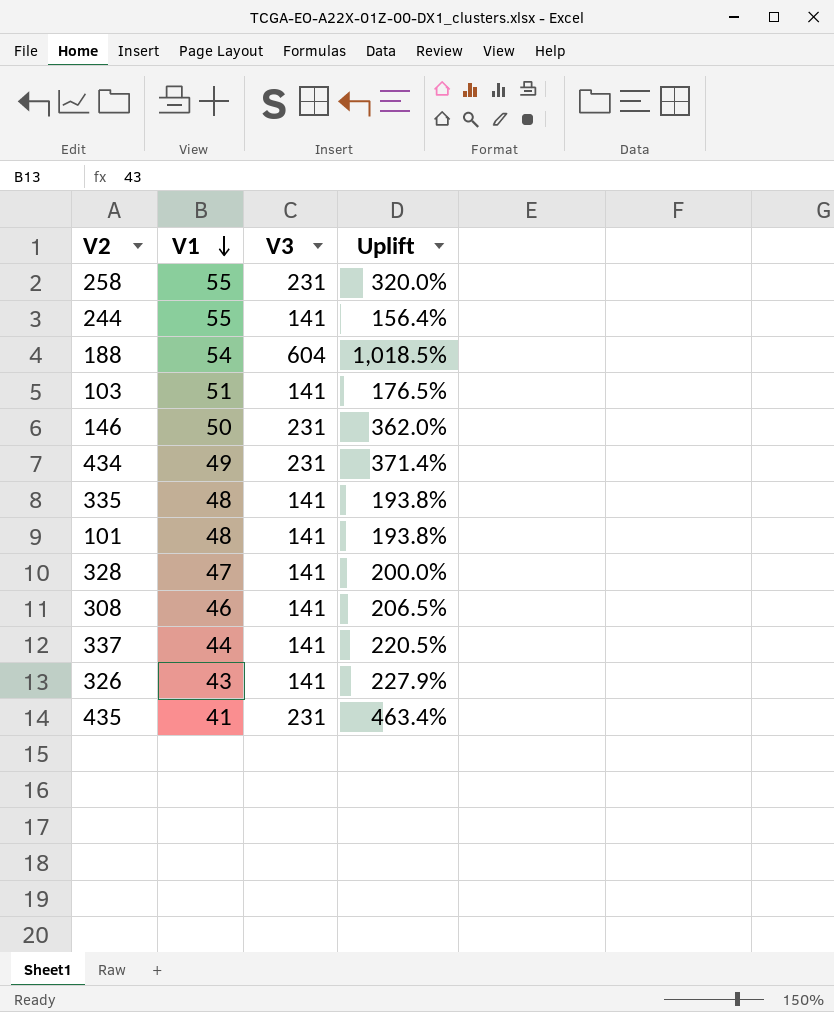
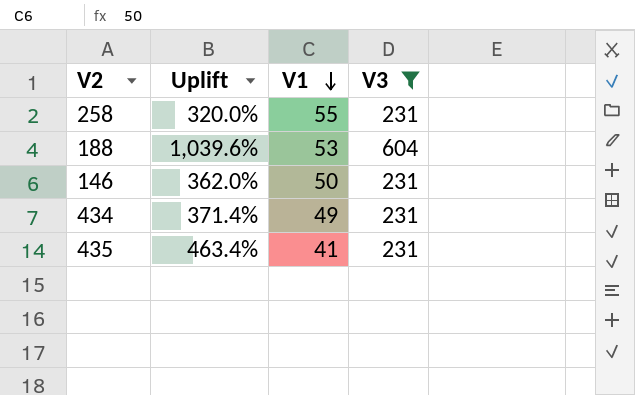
filter: none -> V3 != 141
column Uplift | position: 4 -> 2
188 | Uplift: 1,018.5% -> 1,039.6%
188 | V1: 54 -> 53

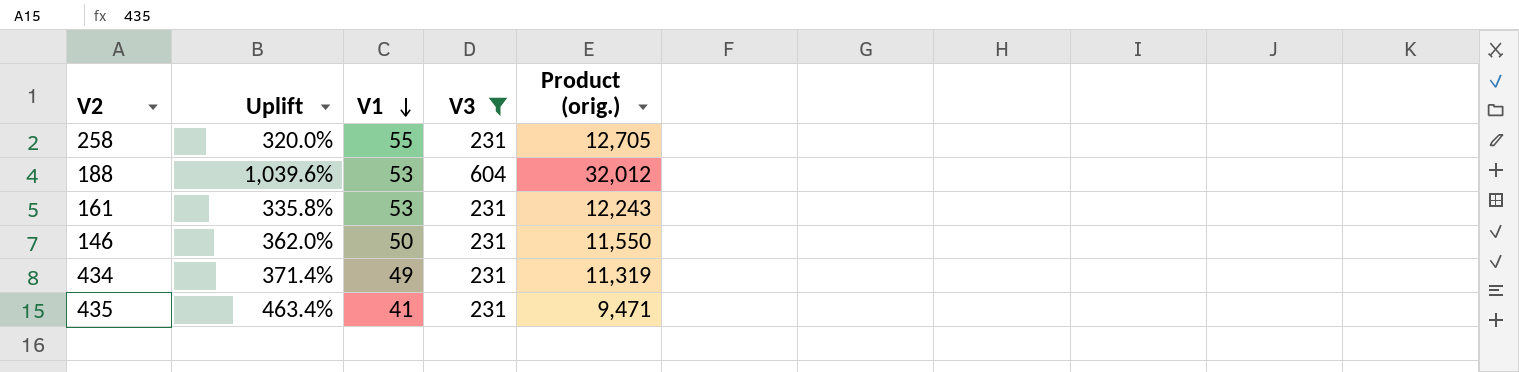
column Product (orig.) | formula: none -> [V1] * [V3]
row 161: none -> 335.8% | 53 | 231 | 12,243

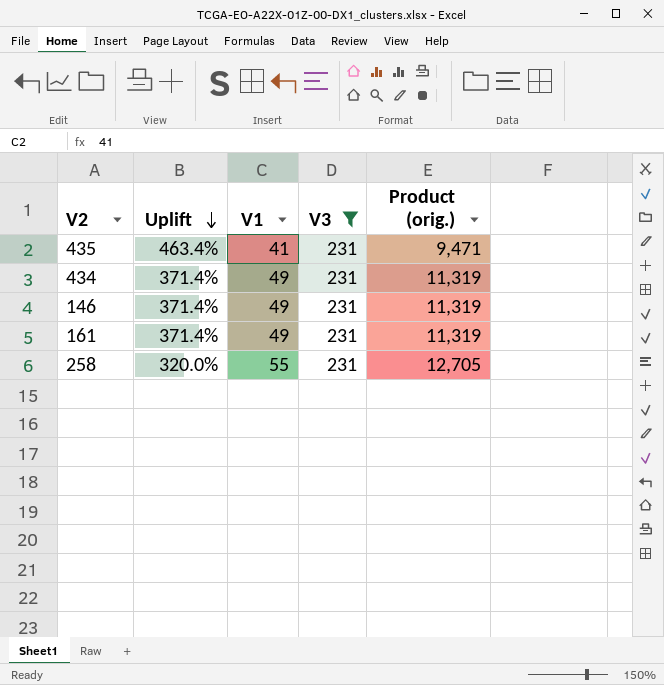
row order: V1 descending -> Uplift descending
row 188: 1,039.6% | 53 | 604 | 32,012 -> none
146 | Uplift: 362.0% -> 371.4%
146 | V1: 50 -> 49
146 | Product (orig.): 11,550 -> 11,319
161 | Uplift: 335.8% -> 371.4%
161 | V1: 53 -> 49
161 | Product (orig.): 12,243 -> 11,319

